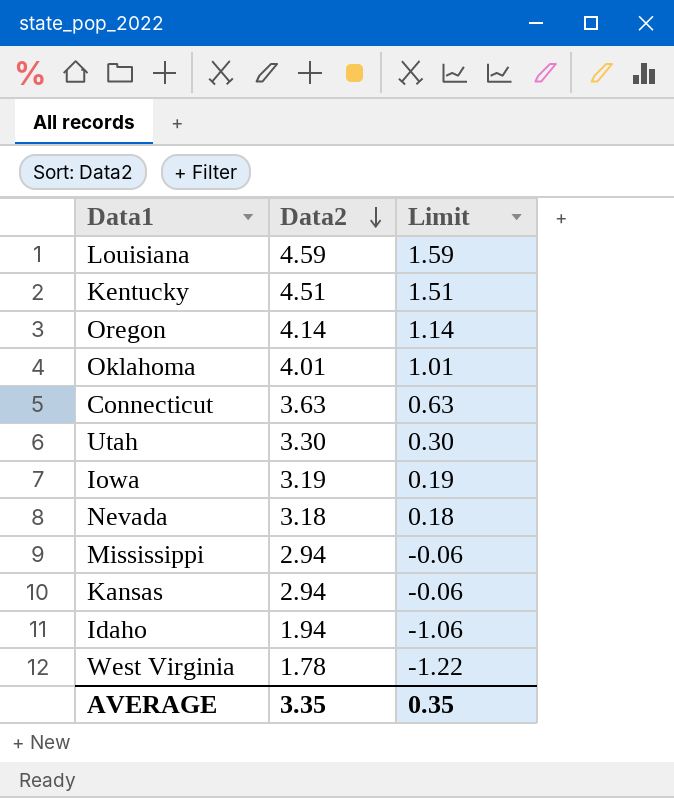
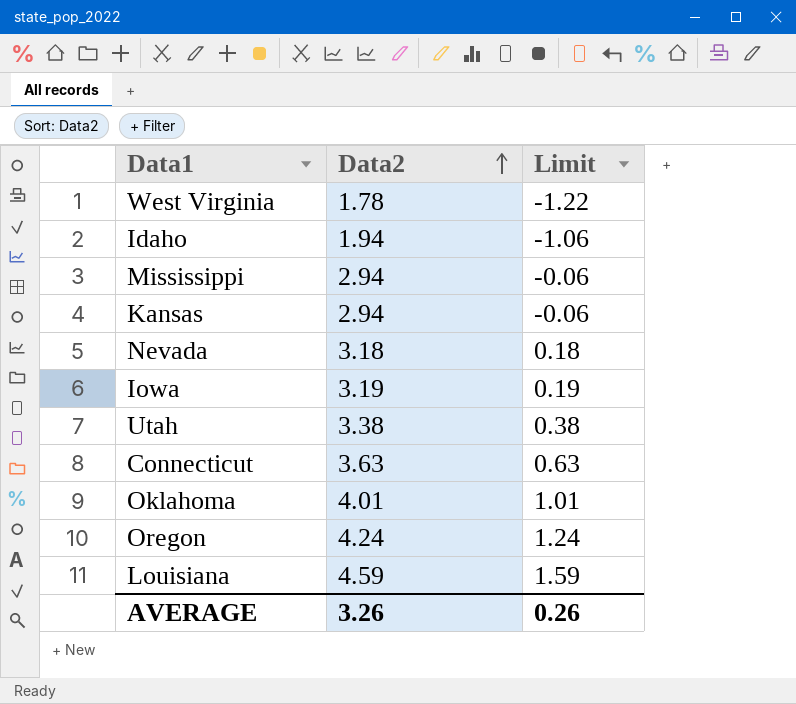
row order: Data2 descending -> Data2 ascending
row Kentucky: 4.51 | 1.51 -> none
Utah | Data2: 3.30 -> 3.38
Utah | Limit: 0.30 -> 0.38
Oregon | Data2: 4.14 -> 4.24
Oregon | Limit: 1.14 -> 1.24
AVERAGE | Data2: 3.35 -> 3.26
AVERAGE | Limit: 0.35 -> 0.26

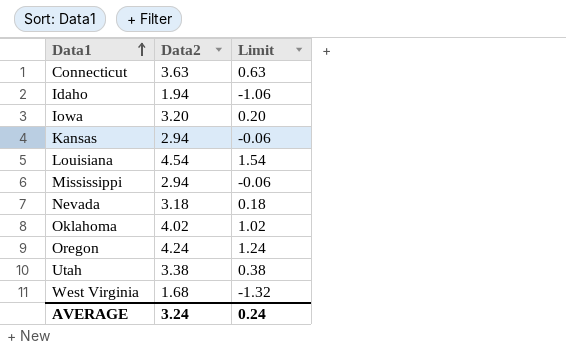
row order: Data2 ascending -> Data1 ascending
Iowa | Data2: 3.19 -> 3.20
Iowa | Limit: 0.19 -> 0.20
Louisiana | Data2: 4.59 -> 4.54
Louisiana | Limit: 1.59 -> 1.54
Oklahoma | Data2: 4.01 -> 4.02
Oklahoma | Limit: 1.01 -> 1.02
West Virginia | Data2: 1.78 -> 1.68
West Virginia | Limit: -1.22 -> -1.32
AVERAGE | Data2: 3.26 -> 3.24
AVERAGE | Limit: 0.26 -> 0.24

